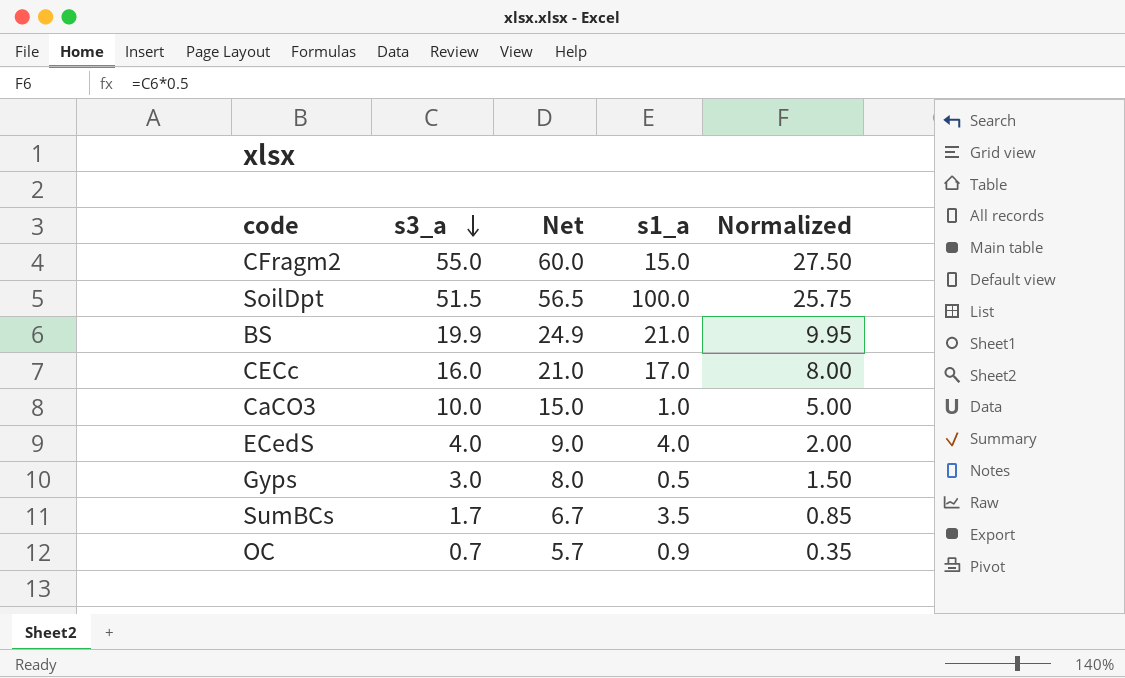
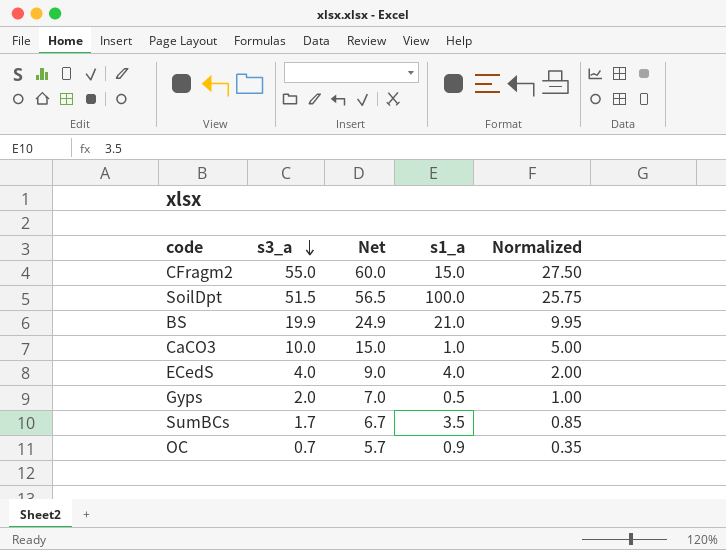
row CECc: 16.0 | 21.0 | 17.0 | 8.00 -> none
Gyps | s3_a: 3.0 -> 2.0
Gyps | Net: 8.0 -> 7.0
Gyps | Normalized: 1.50 -> 1.00

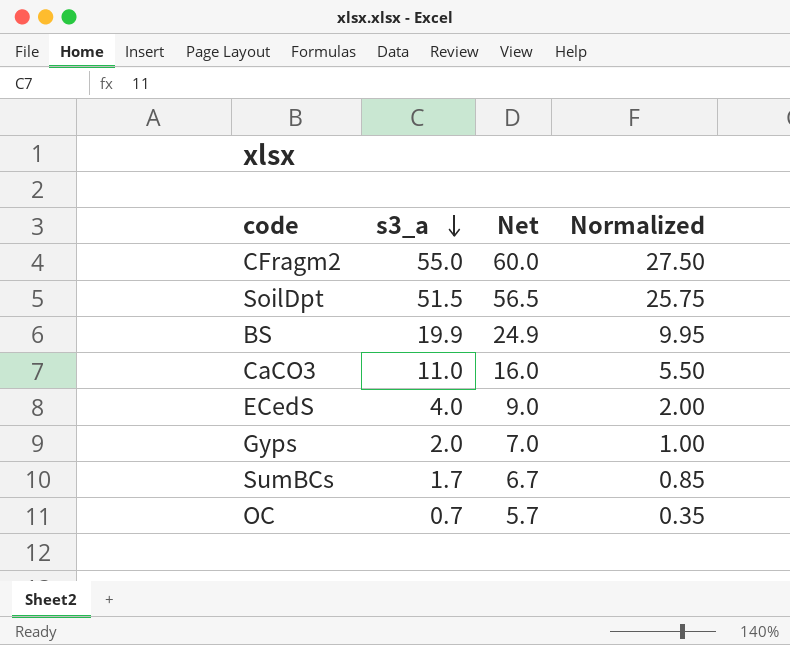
column s1_a | position: 4 -> none
CaCO3 | s3_a: 10.0 -> 11.0
CaCO3 | Net: 15.0 -> 16.0
CaCO3 | Normalized: 5.00 -> 5.50

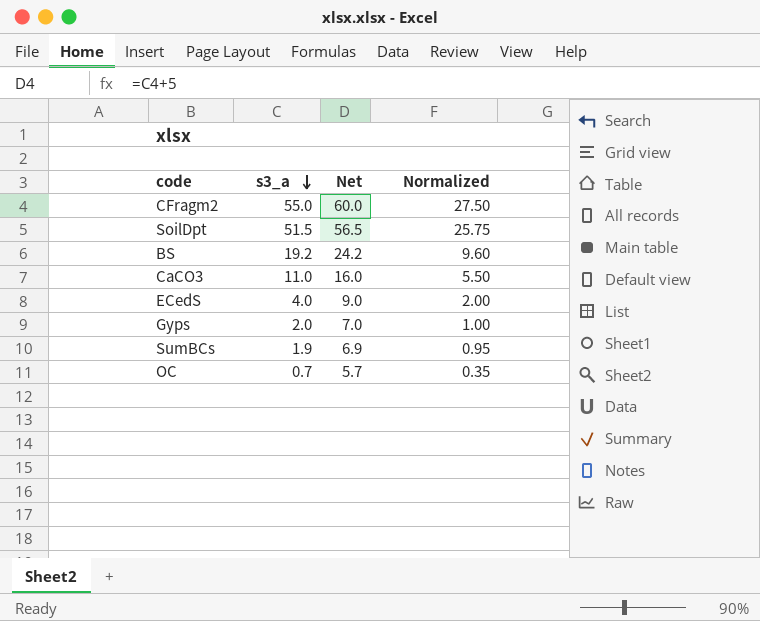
BS | s3_a: 19.9 -> 19.2
BS | Net: 24.9 -> 24.2
BS | Normalized: 9.95 -> 9.60
SumBCs | s3_a: 1.7 -> 1.9
SumBCs | Net: 6.7 -> 6.9
SumBCs | Normalized: 0.85 -> 0.95

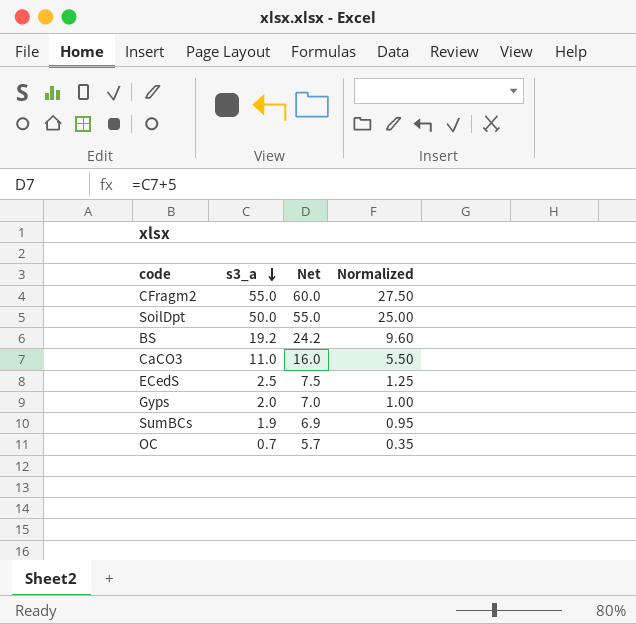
SoilDpt | s3_a: 51.5 -> 50.0
SoilDpt | Net: 56.5 -> 55.0
SoilDpt | Normalized: 25.75 -> 25.00
ECedS | s3_a: 4.0 -> 2.5
ECedS | Net: 9.0 -> 7.5
ECedS | Normalized: 2.00 -> 1.25

